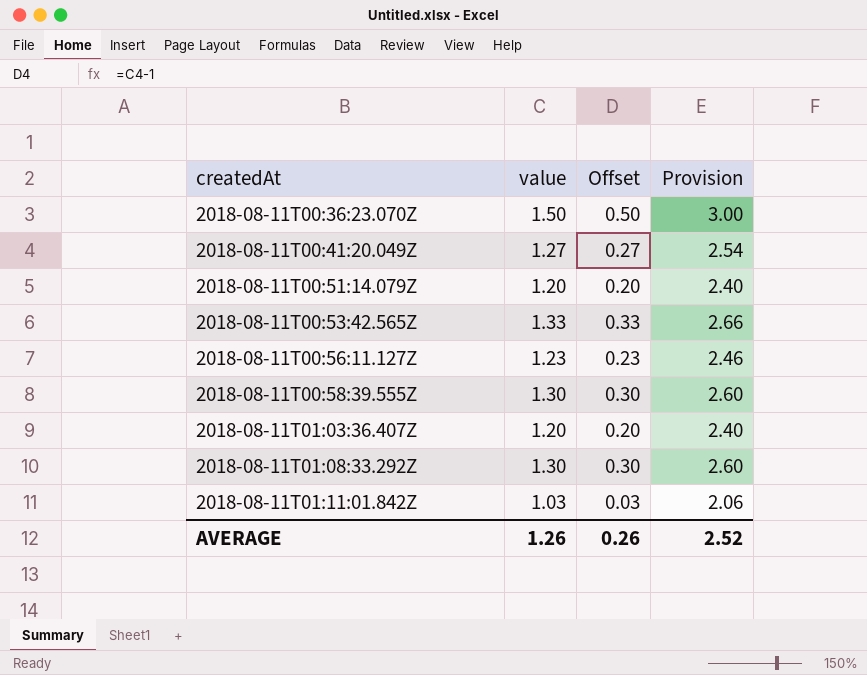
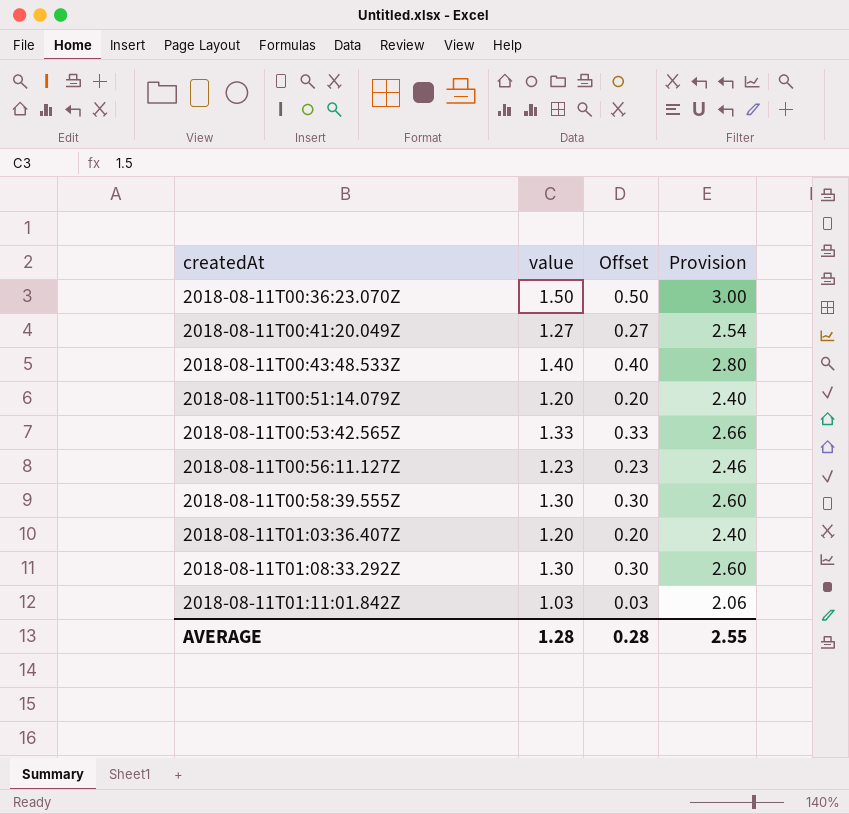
row 2018-08-11T00:43:48.533Z: none -> 1.40 | 0.40 | 2.80
AVERAGE | value: 1.26 -> 1.28
AVERAGE | Offset: 0.26 -> 0.28
AVERAGE | Provision: 2.52 -> 2.55

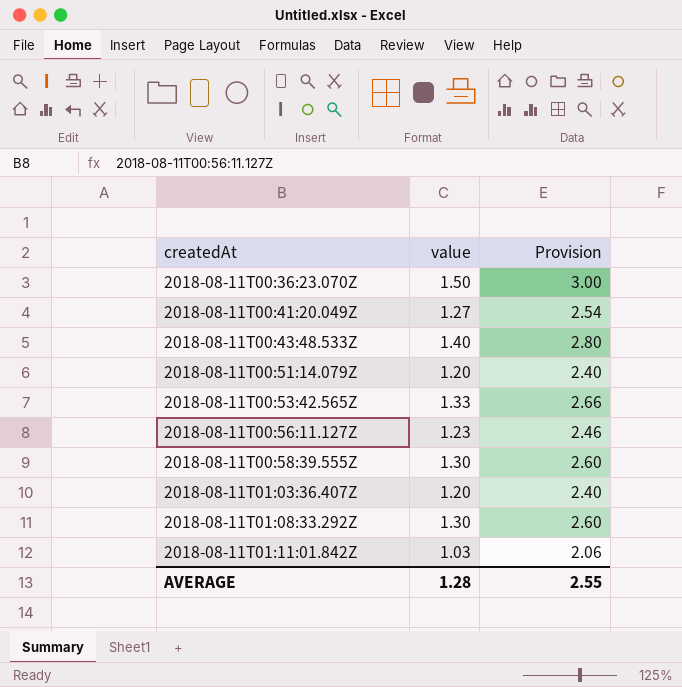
column Offset | formula: [value] - 1 -> none

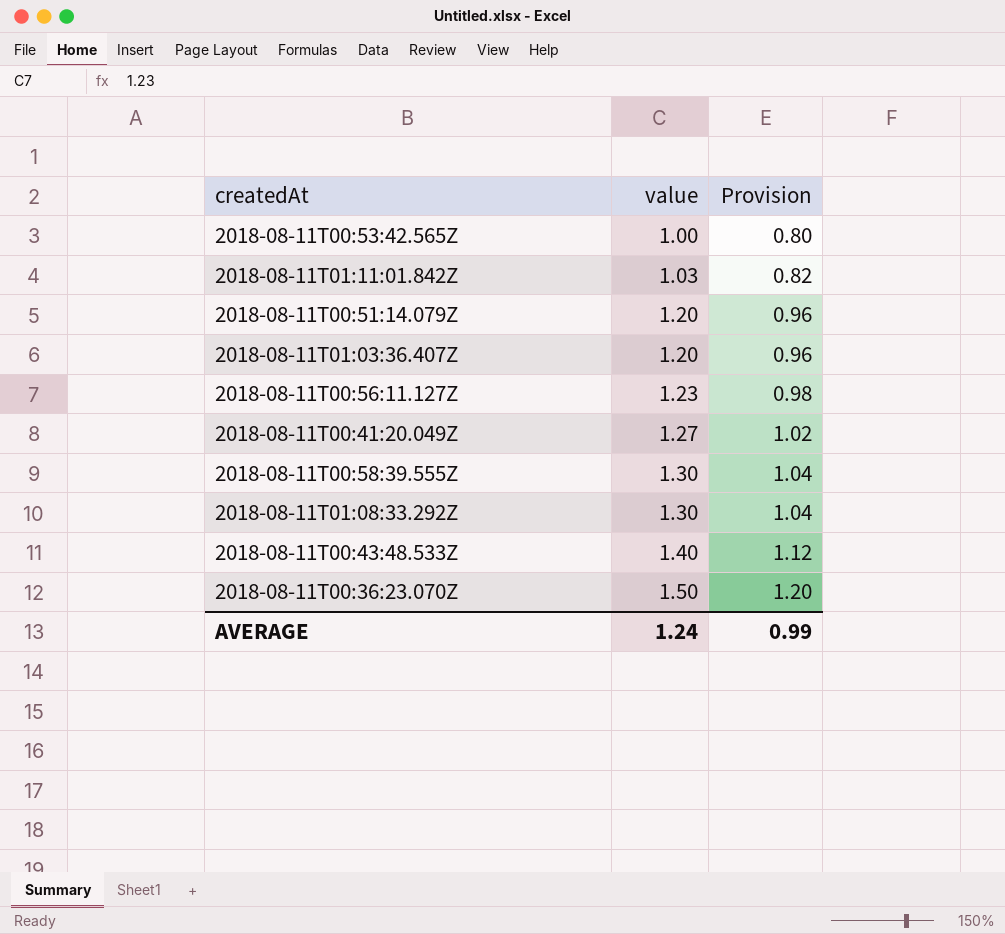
row order: createdAt ascending -> value ascending
column Provision | formula: [value] * 2 -> [value] * 0.8
2018-08-11T00:53:42.565Z | value: 1.33 -> 1.00
AVERAGE | value: 1.28 -> 1.24
AVERAGE | Provision: 2.55 -> 0.99

